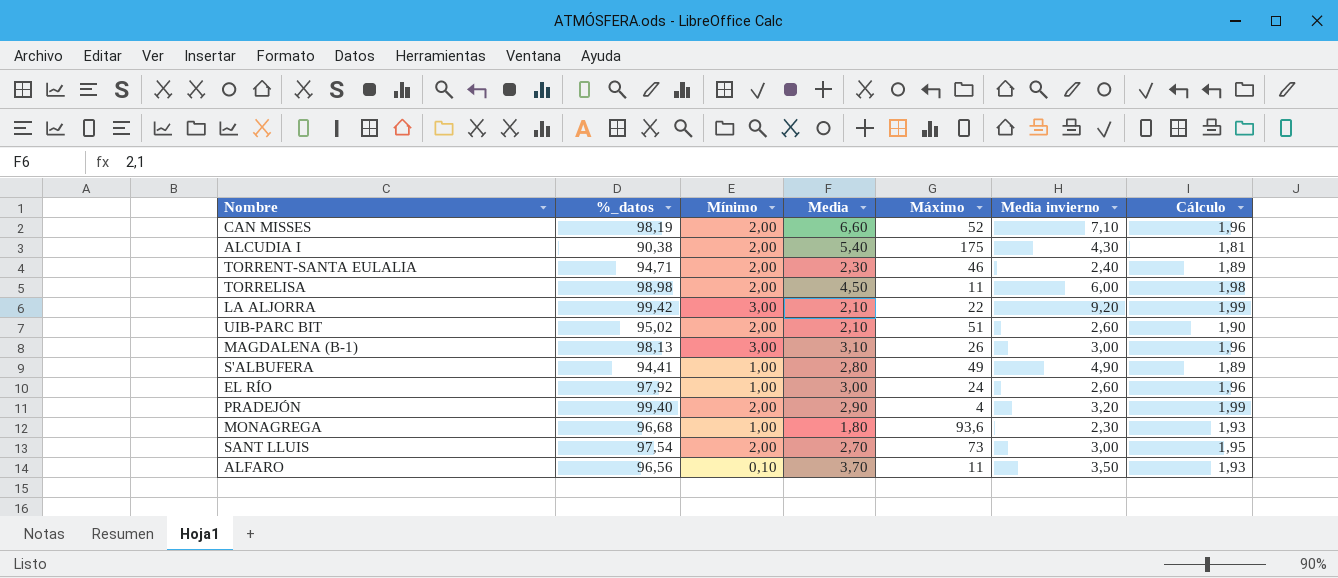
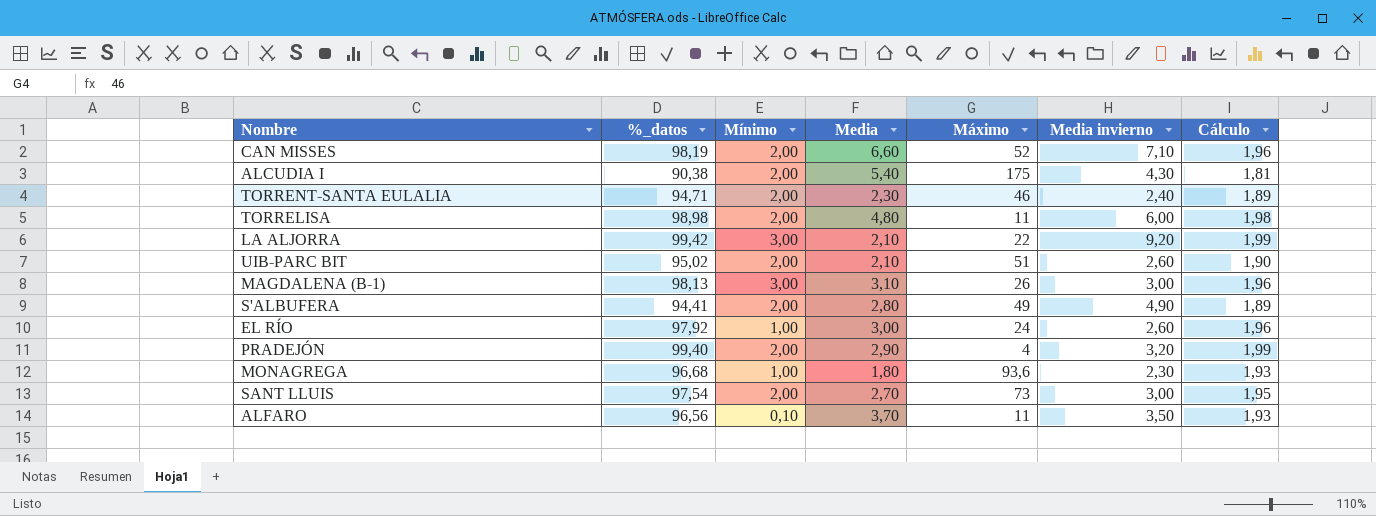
TORRELISA | Media: 4,50 -> 4,80
S'ALBUFERA | Mínimo: 1,00 -> 2,00

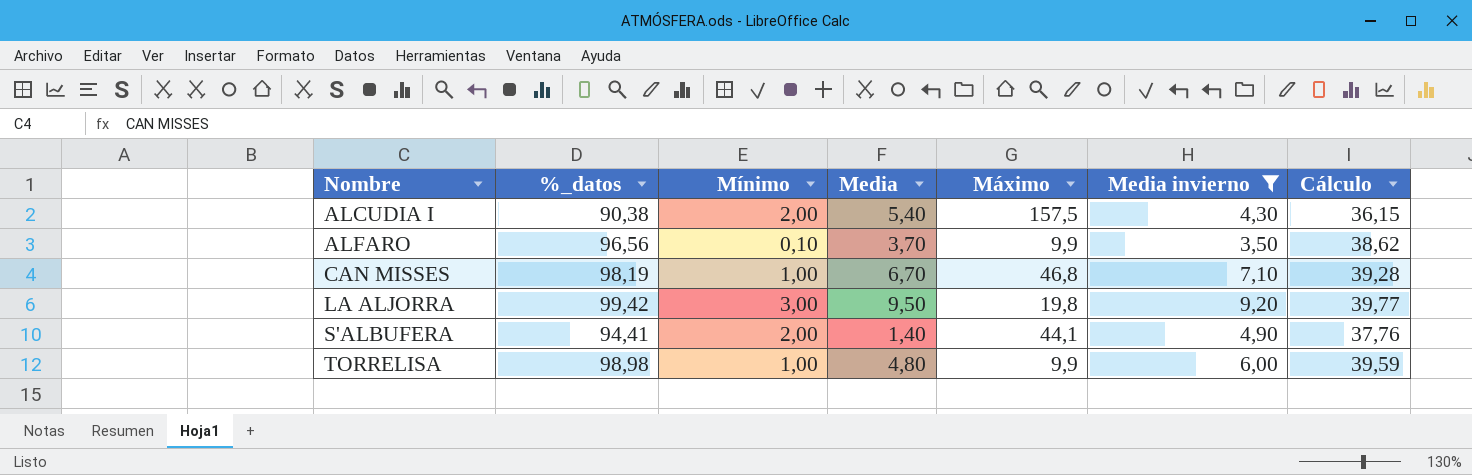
filter: none -> Media invierno >= 3,50
row order: none -> Nombre ascending
column Cálculo | formula: [%_datos] * 0,02 -> [%_datos] * 0,4
ALCUDIA I | Máximo: 175 -> 157,5
ALFARO | Máximo: 11 -> 9,9
CAN MISSES | Mínimo: 2,00 -> 1,00
CAN MISSES | Media: 6,60 -> 6,70
CAN MISSES | Máximo: 52 -> 46,8
LA ALJORRA | Media: 2,10 -> 9,50
LA ALJORRA | Máximo: 22 -> 19,8
S'ALBUFERA | Media: 2,80 -> 1,40
S'ALBUFERA | Máximo: 49 -> 44,1
TORRELISA | Mínimo: 2,00 -> 1,00
TORRELISA | Máximo: 11 -> 9,9

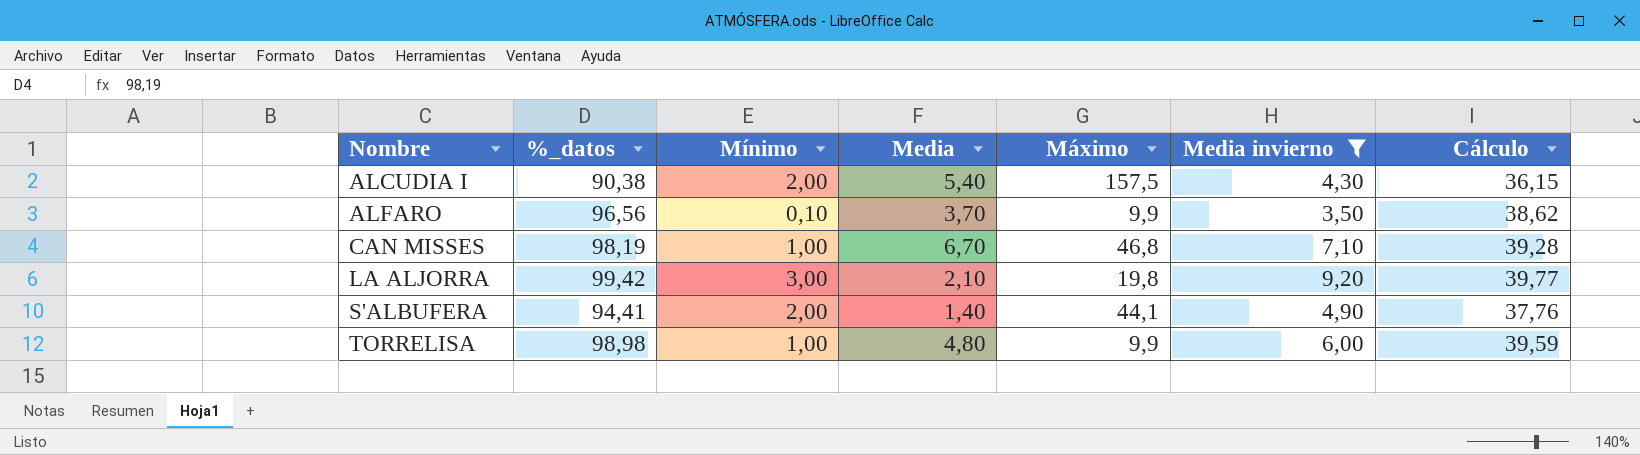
LA ALJORRA | Media: 9,50 -> 2,10

